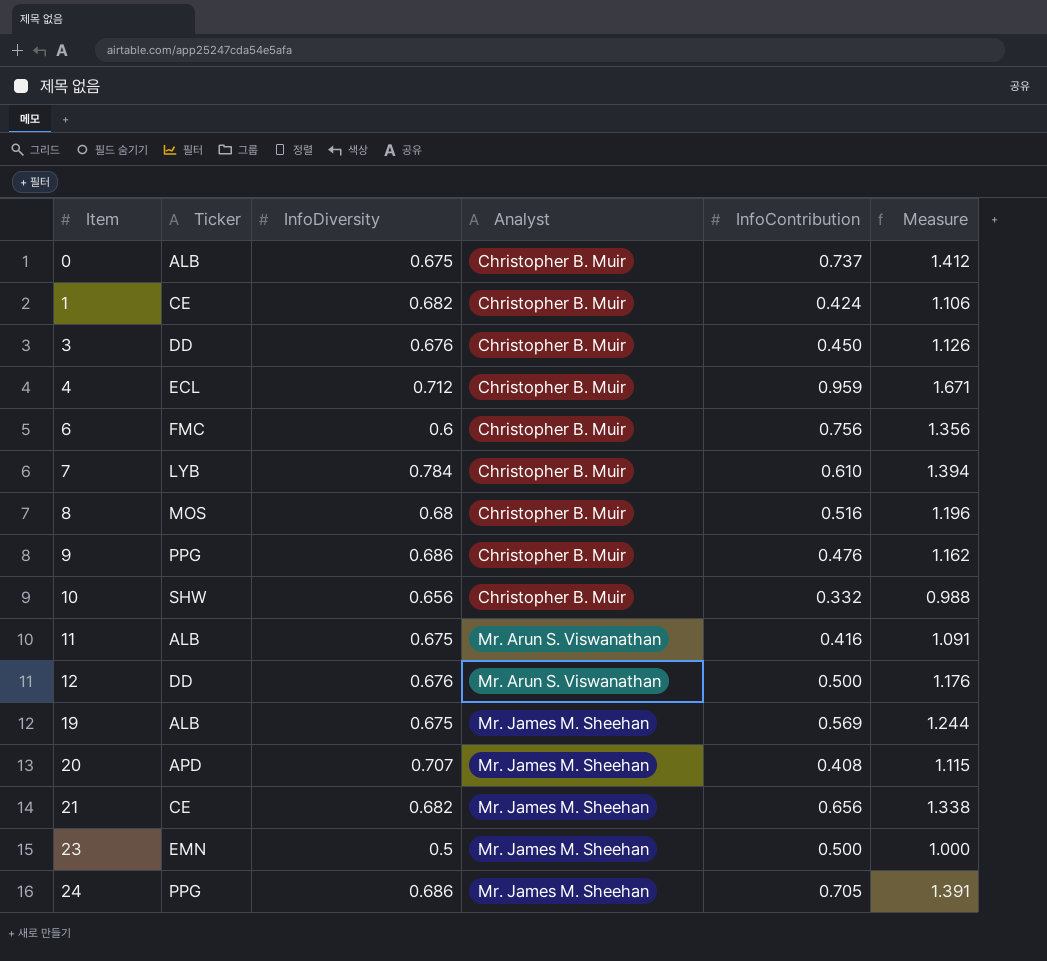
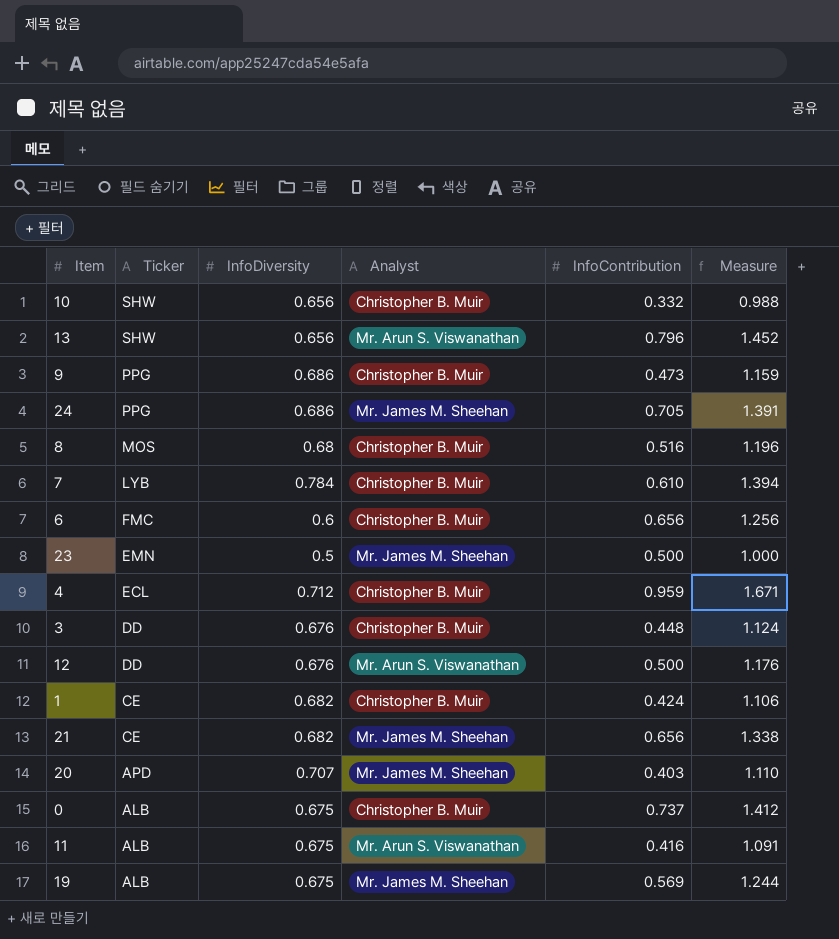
row order: Item ascending -> Ticker descending
row 13: none -> SHW | 0.656 | Mr. Arun S. Viswanathan | 0.796 | 1.452
9 | InfoContribution: 0.476 -> 0.473
9 | Measure: 1.162 -> 1.159
6 | InfoContribution: 0.756 -> 0.656
6 | Measure: 1.356 -> 1.256
3 | InfoContribution: 0.450 -> 0.448
3 | Measure: 1.126 -> 1.124
20 | InfoContribution: 0.408 -> 0.403
20 | Measure: 1.115 -> 1.110

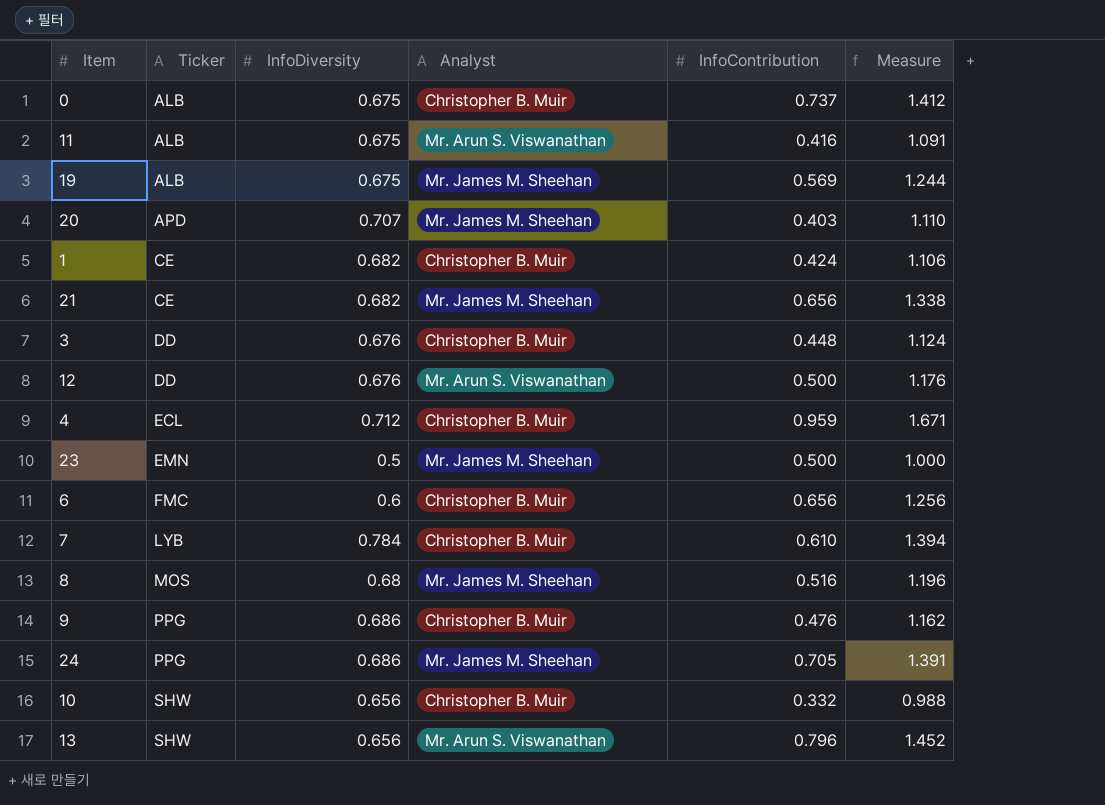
row order: Ticker descending -> Ticker ascending
8 | Analyst: Christopher B. Muir -> Mr. James M. Sheehan
9 | InfoContribution: 0.473 -> 0.476
9 | Measure: 1.159 -> 1.162

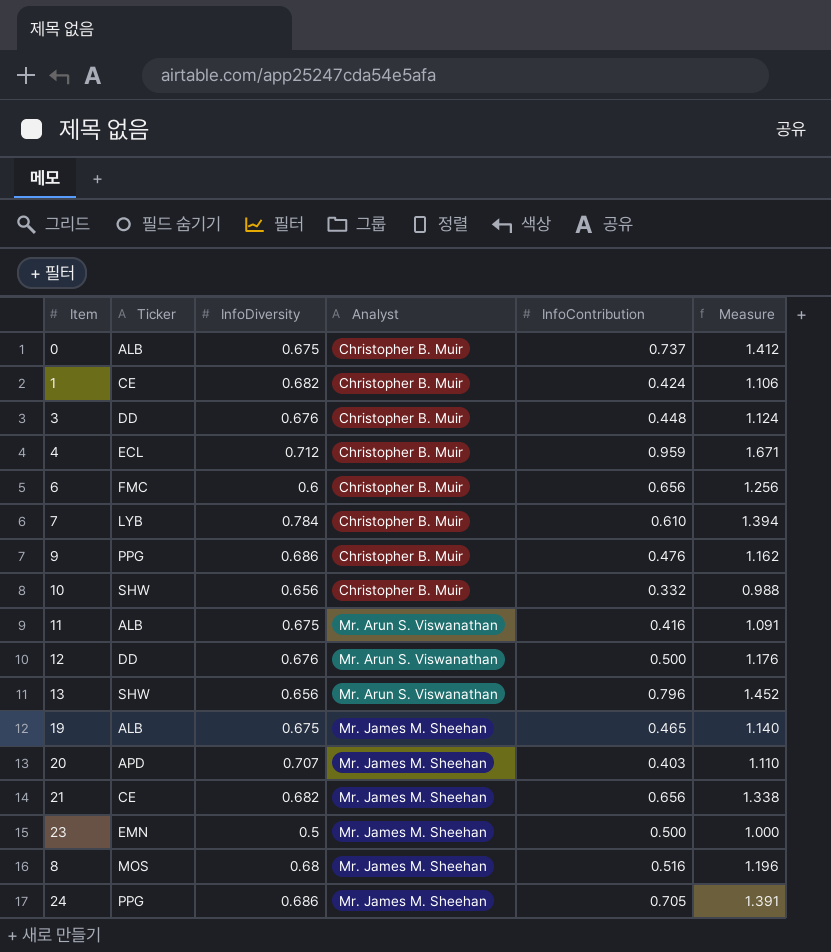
row order: Ticker ascending -> Analyst ascending
19 | InfoContribution: 0.569 -> 0.465
19 | Measure: 1.244 -> 1.140

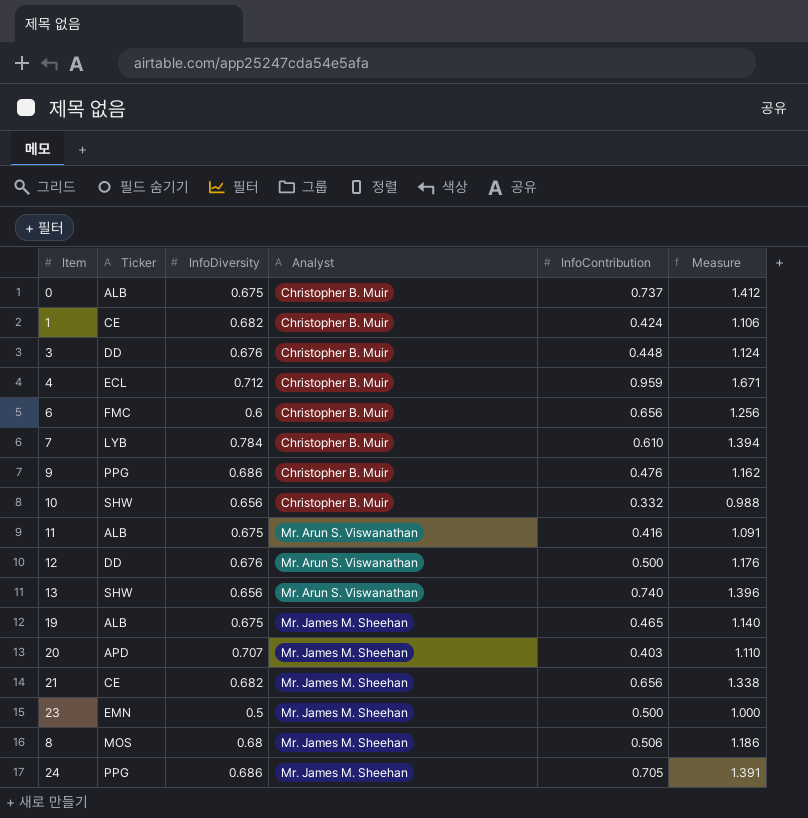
13 | InfoContribution: 0.796 -> 0.740
13 | Measure: 1.452 -> 1.396
8 | InfoContribution: 0.516 -> 0.506
8 | Measure: 1.196 -> 1.186

